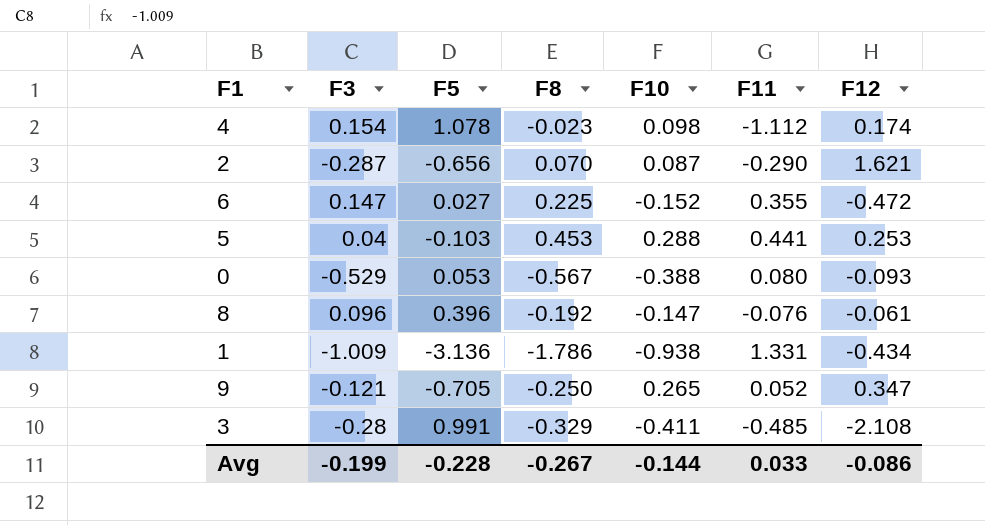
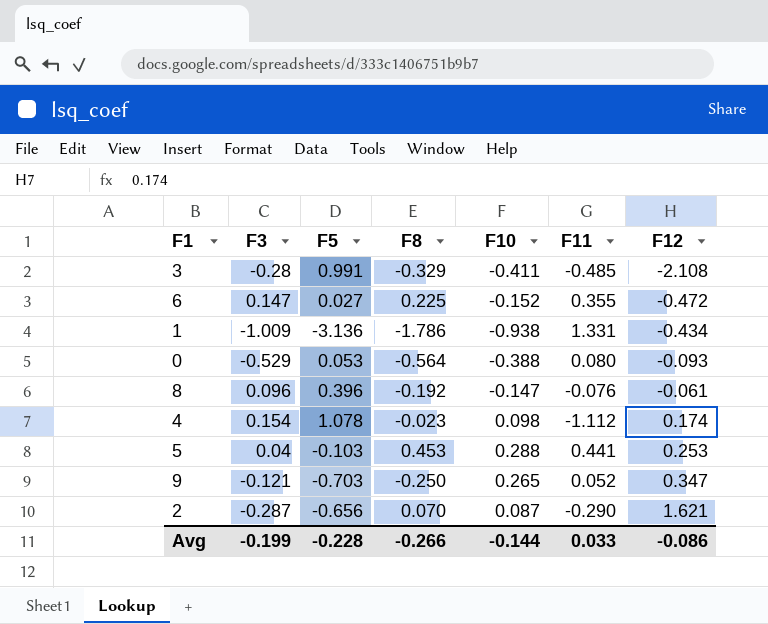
row order: none -> F12 ascending
0 | F8: -0.567 -> -0.564
9 | F5: -0.705 -> -0.703
Avg | F8: -0.267 -> -0.266

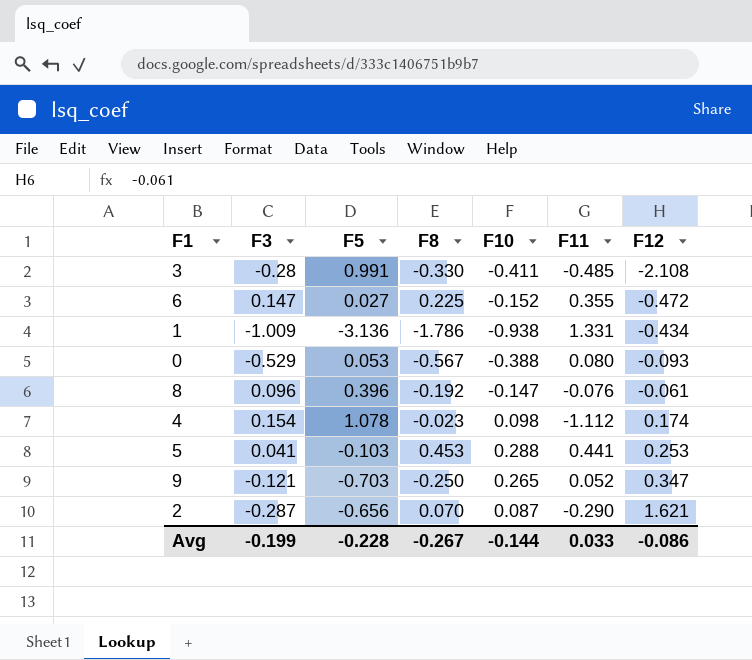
3 | F8: -0.329 -> -0.330
0 | F8: -0.564 -> -0.567
5 | F3: 0.04 -> 0.041
Avg | F8: -0.266 -> -0.267

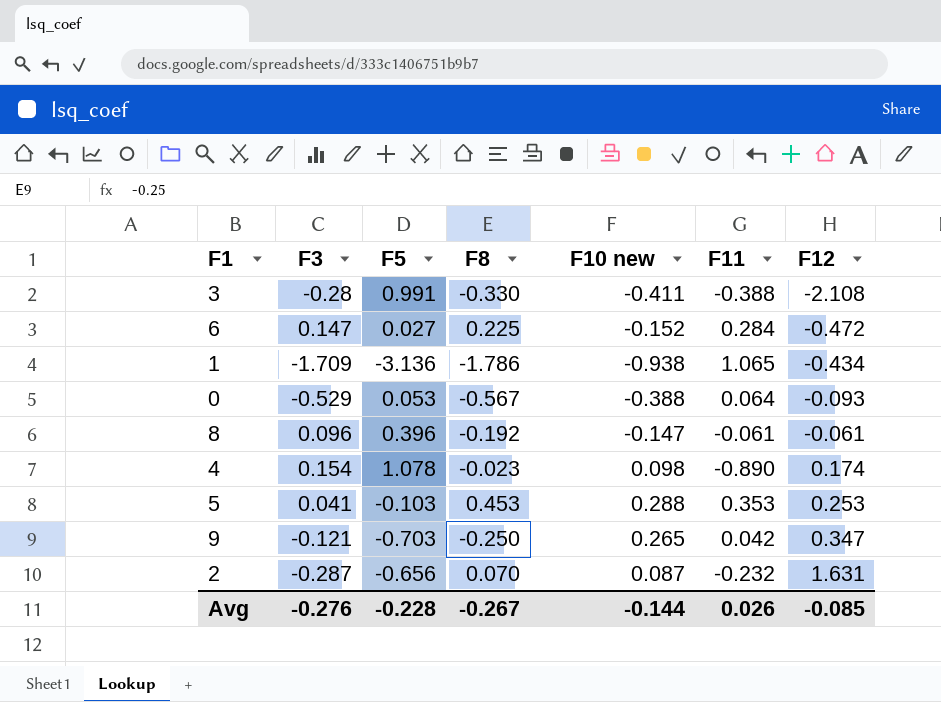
column name: F10 -> F10 new
3 | F11: -0.485 -> -0.388
6 | F11: 0.355 -> 0.284
1 | F3: -1.009 -> -1.709
1 | F11: 1.331 -> 1.065
0 | F11: 0.080 -> 0.064
8 | F11: -0.076 -> -0.061
4 | F11: -1.112 -> -0.890
5 | F11: 0.441 -> 0.353
9 | F11: 0.052 -> 0.042
2 | F11: -0.290 -> -0.232
2 | F12: 1.621 -> 1.631
Avg | F3: -0.199 -> -0.276
Avg | F11: 0.033 -> 0.026
Avg | F12: -0.086 -> -0.085

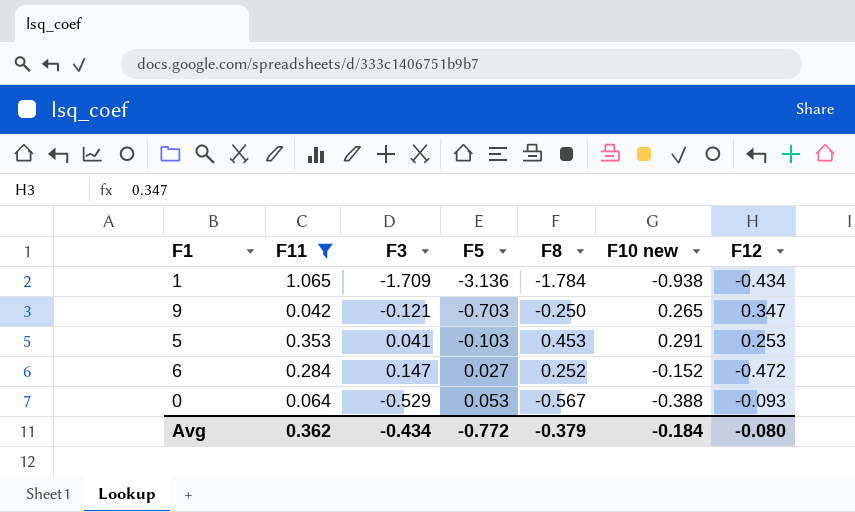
filter: none -> F11 >= 0.042
row order: F12 ascending -> F5 ascending
column F11 | position: 6 -> 2
1 | F8: -1.786 -> -1.784
5 | F10 new: 0.288 -> 0.291
6 | F8: 0.225 -> 0.252
Avg | F11: 0.026 -> 0.362
Avg | F3: -0.276 -> -0.434
Avg | F5: -0.228 -> -0.772
Avg | F8: -0.267 -> -0.379
Avg | F10 new: -0.144 -> -0.184
Avg | F12: -0.085 -> -0.080

